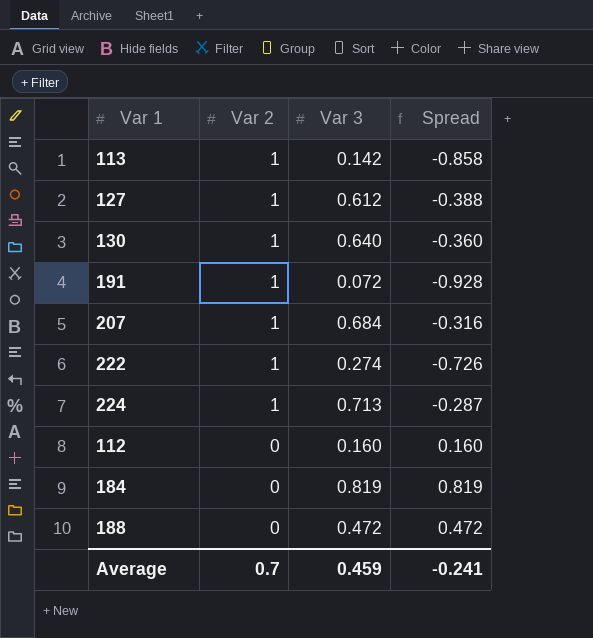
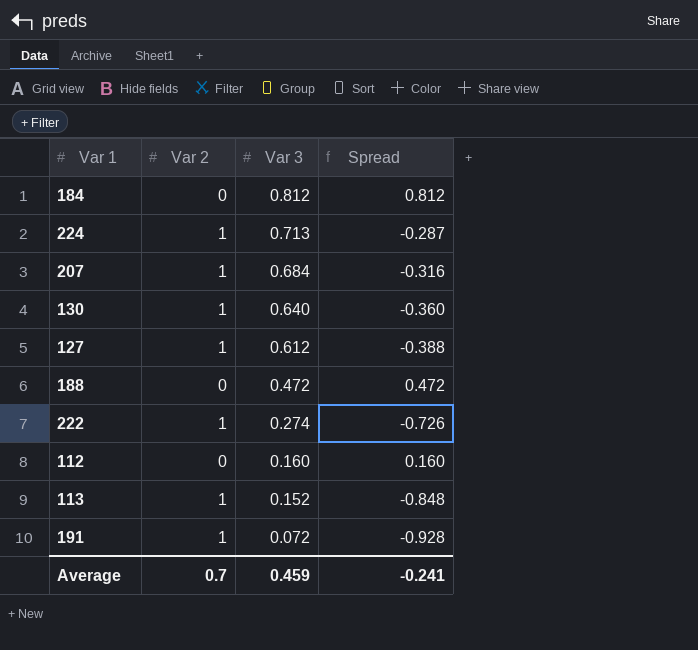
row order: Var 2 descending -> Var 3 descending
184 | Var 3: 0.819 -> 0.812
184 | Spread: 0.819 -> 0.812
113 | Var 3: 0.142 -> 0.152
113 | Spread: -0.858 -> -0.848

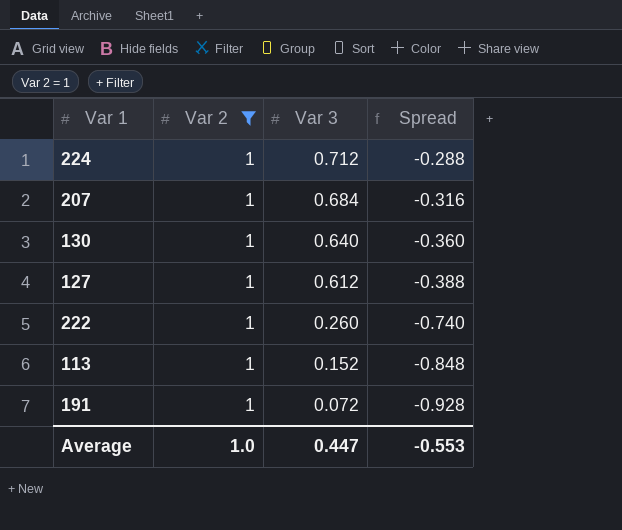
filter: none -> Var 2 = 1
224 | Var 3: 0.713 -> 0.712
224 | Spread: -0.287 -> -0.288
222 | Var 3: 0.274 -> 0.260
222 | Spread: -0.726 -> -0.740
Average | Var 2: 0.7 -> 1.0
Average | Var 3: 0.459 -> 0.447
Average | Spread: -0.241 -> -0.553

